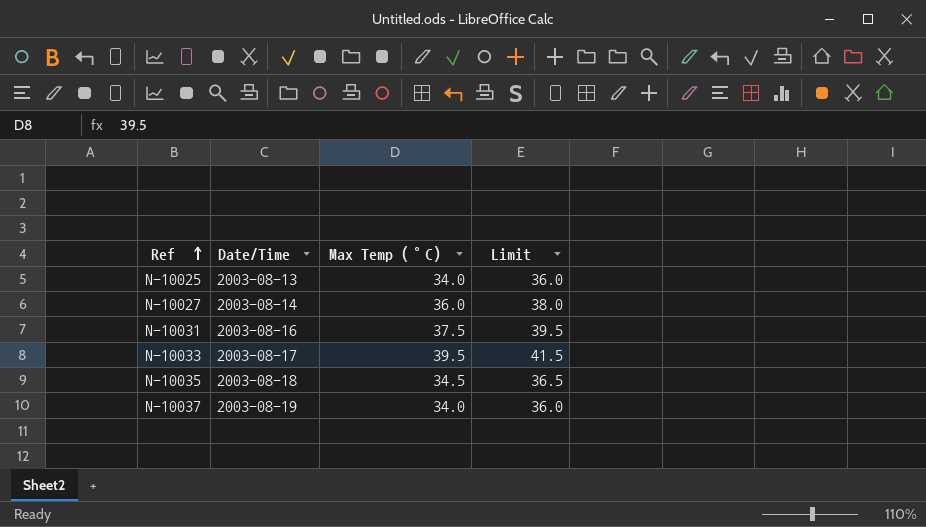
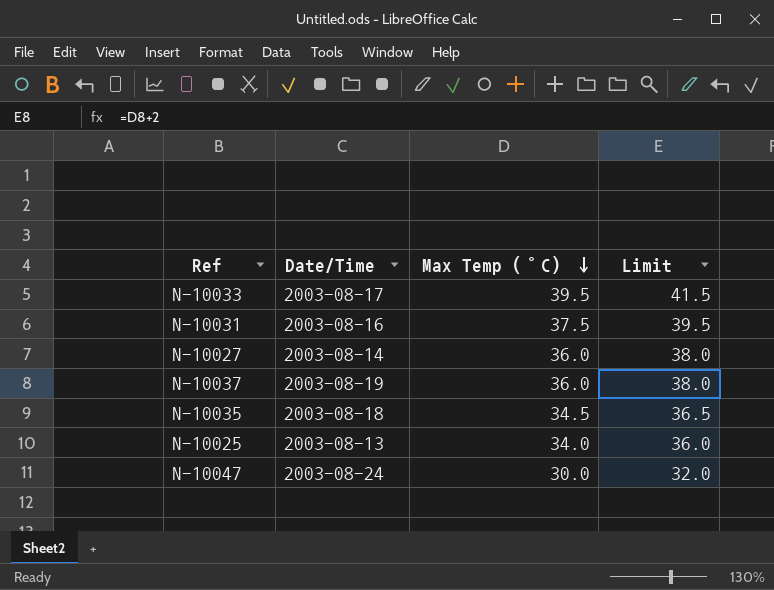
row order: Ref ascending -> Max Temp (°C) descending
N-10037 | Max Temp (°C): 34.0 -> 36.0
N-10037 | Limit: 36.0 -> 38.0
row N-10047: none -> 2003-08-24 | 30.0 | 32.0

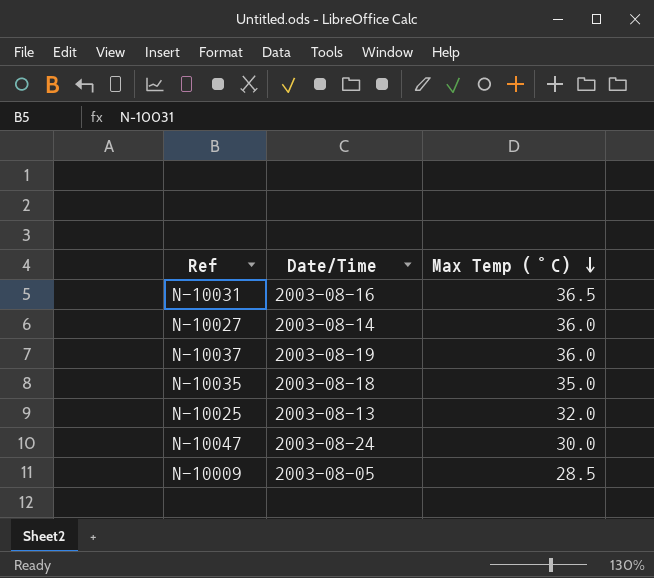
column Limit | formula: [Max Temp (°C)] + 2 -> none
row N-10033: 2003-08-17 | 39.5 | 41.5 -> none
N-10031 | Max Temp (°C): 37.5 -> 36.5
N-10035 | Max Temp (°C): 34.5 -> 35.0
N-10025 | Max Temp (°C): 34.0 -> 32.0
row N-10009: none -> 2003-08-05 | 28.5

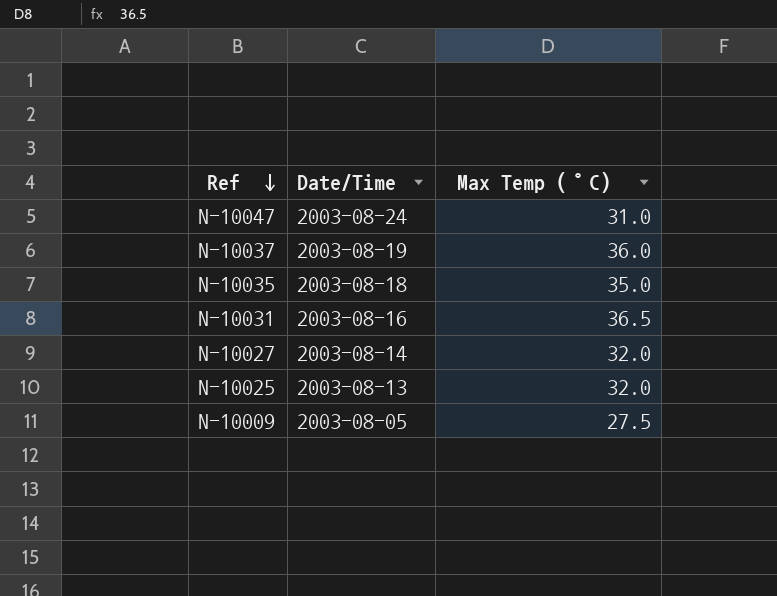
row order: Max Temp (°C) descending -> Ref descending
N-10047 | Max Temp (°C): 30.0 -> 31.0
N-10027 | Max Temp (°C): 36.0 -> 32.0
N-10009 | Max Temp (°C): 28.5 -> 27.5

